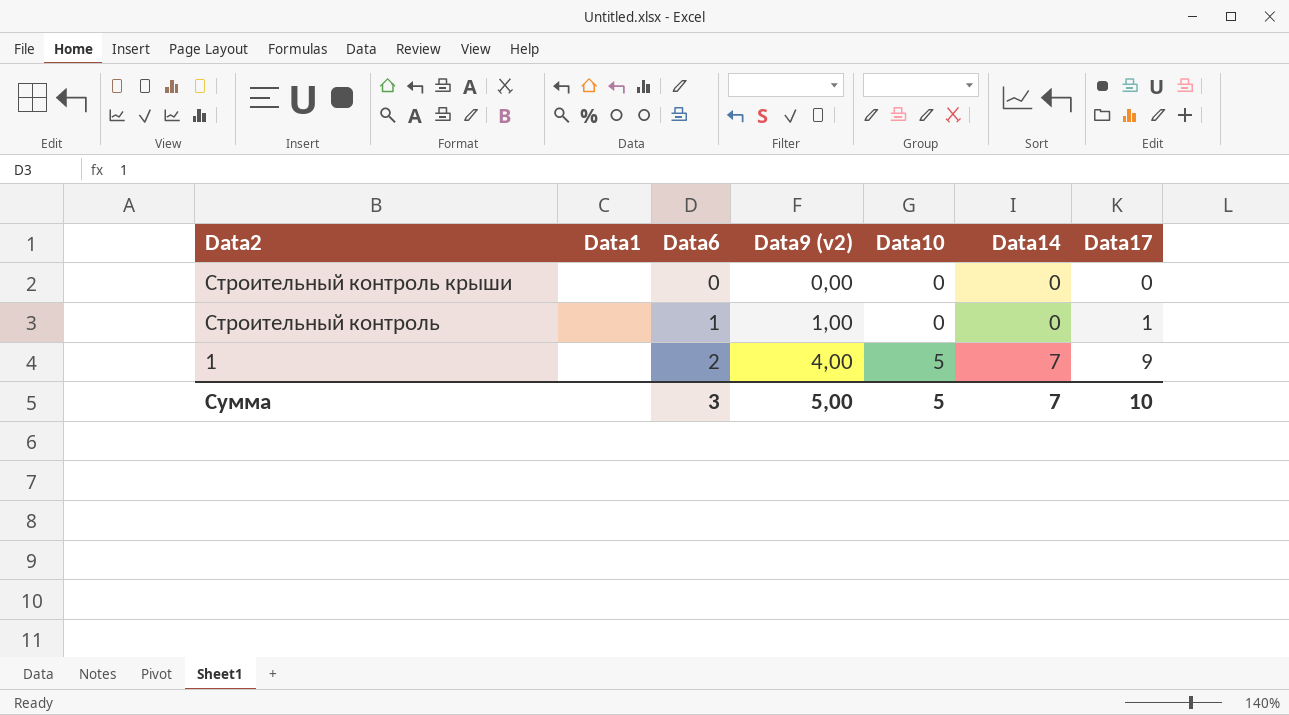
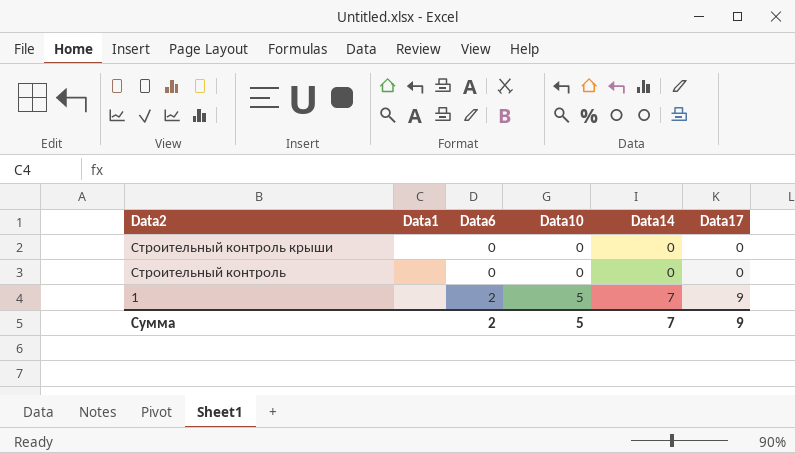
column Data9 (v2) | position: 4 -> none
Строительный контроль | Data6: 1 -> 0
Строительный контроль | Data17: 1 -> 0
Сумма | Data6: 3 -> 2
Сумма | Data17: 10 -> 9

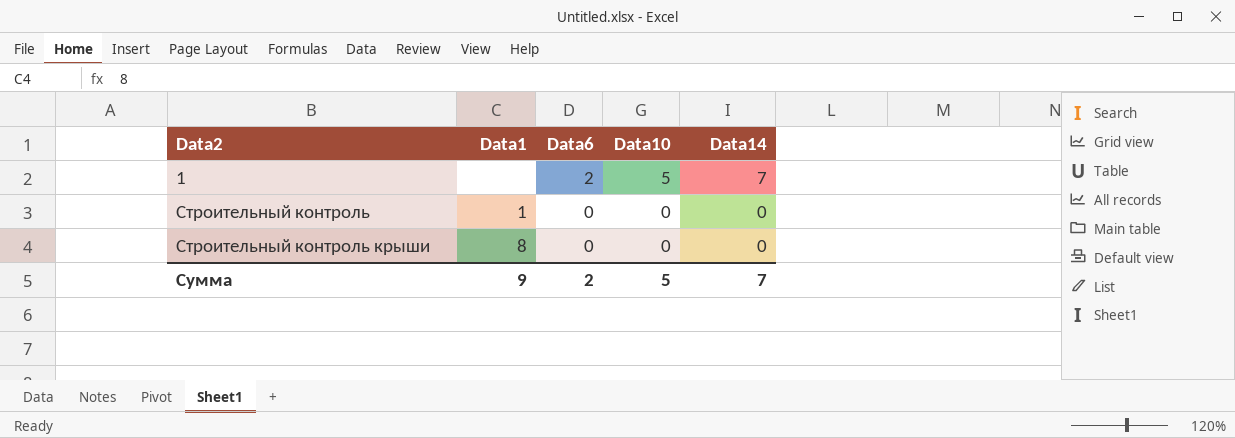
row order: Data2 descending -> Data2 ascending
column Data17 | position: 6 -> none
Строительный контроль | Data1: none -> 1
Строительный контроль крыши | Data1: none -> 8
Сумма | Data1: none -> 9

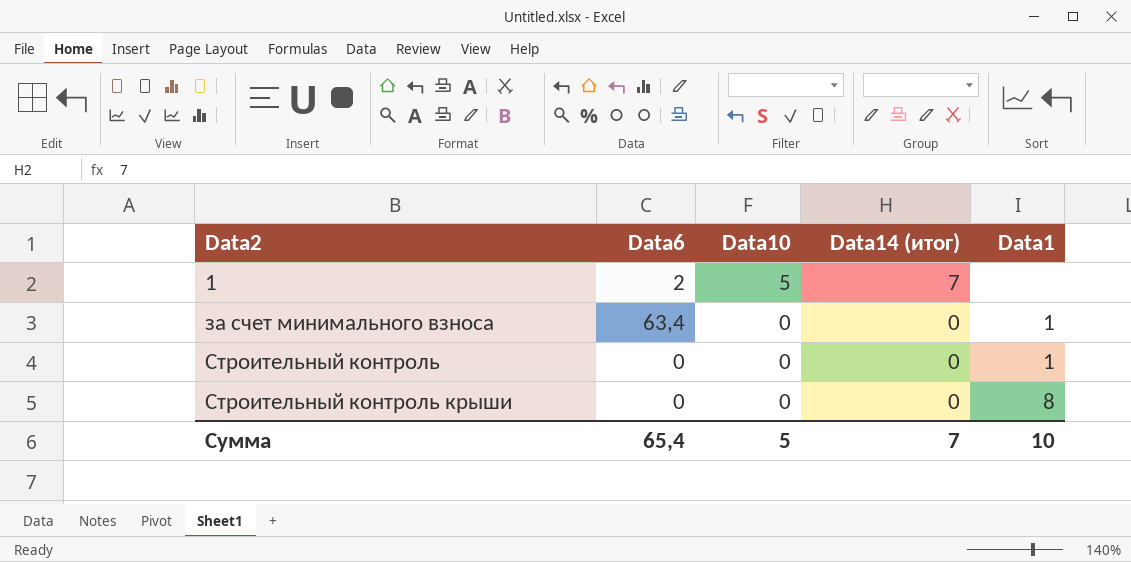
column name: Data14 -> Data14 (итог)
column Data1 | position: 2 -> 5
row за счет минимального взноса: none -> 63,4 | 0 | 0 | 1
Сумма | Data6: 2 -> 65,4
Сумма | Data1: 9 -> 10

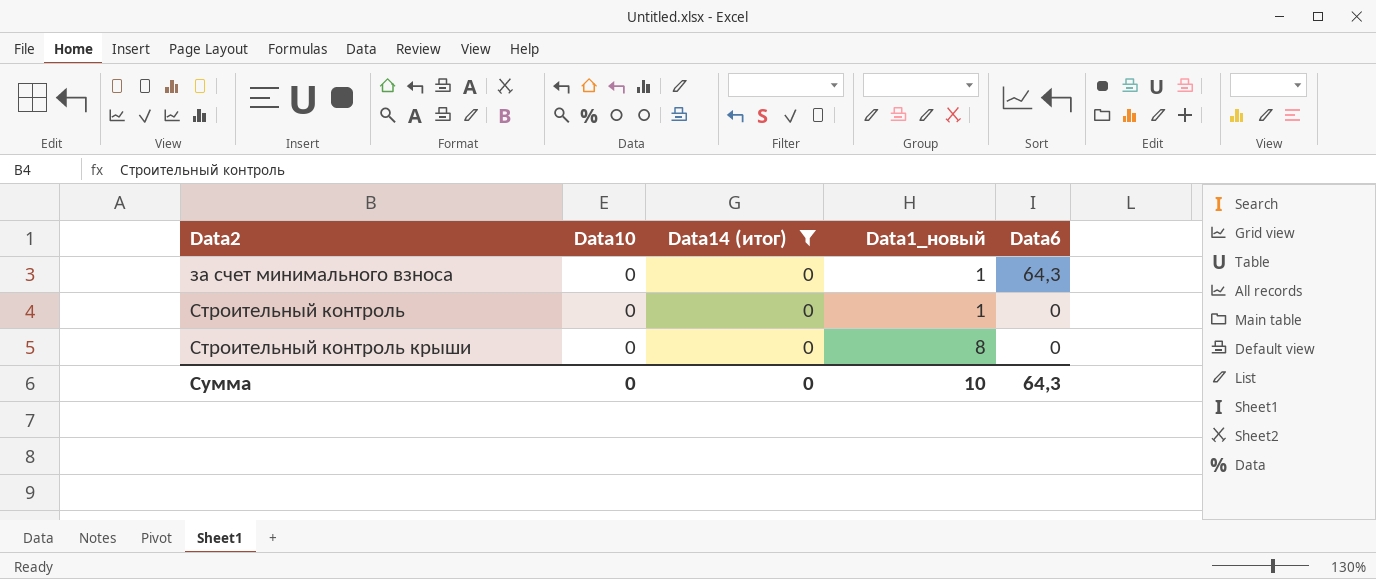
filter: none -> Data14 (итог) = 0
column name: Data1 -> Data1_новый
column Data6 | position: 2 -> 5
за счет минимального взноса | Data6: 63,4 -> 64,3
Сумма | Data10: 5 -> 0
Сумма | Data14 (итог): 7 -> 0
Сумма | Data6: 65,4 -> 64,3

